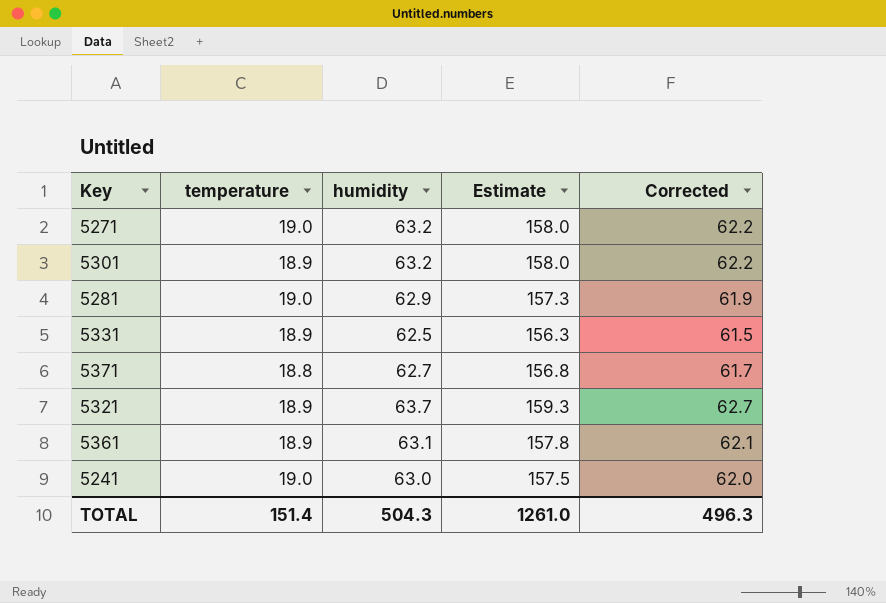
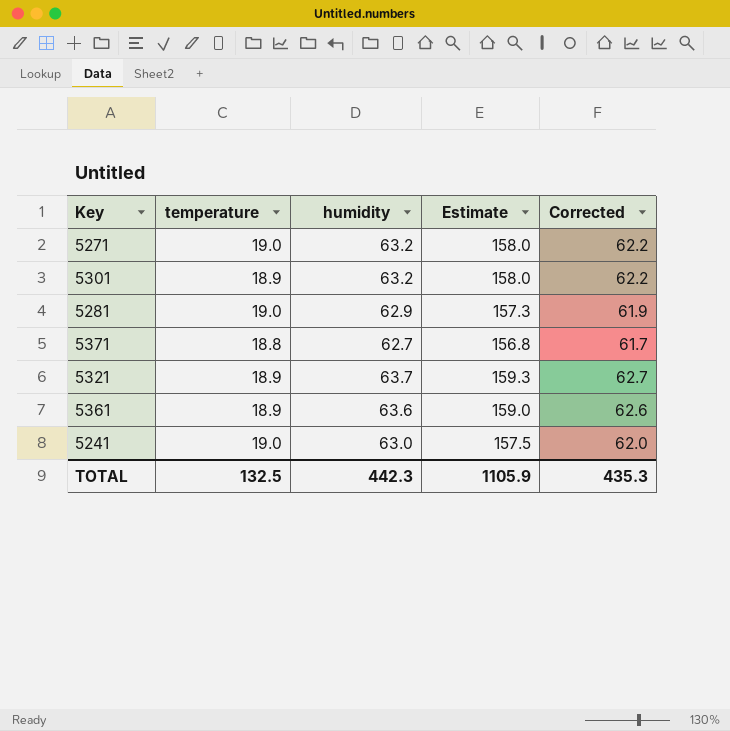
row 5331: 18.9 | 62.5 | 156.3 | 61.5 -> none
5361 | humidity: 63.1 -> 63.6
5361 | Estimate: 157.8 -> 159.0
5361 | Corrected: 62.1 -> 62.6
TOTAL | temperature: 151.4 -> 132.5
TOTAL | humidity: 504.3 -> 442.3
TOTAL | Estimate: 1261.0 -> 1105.9
TOTAL | Corrected: 496.3 -> 435.3

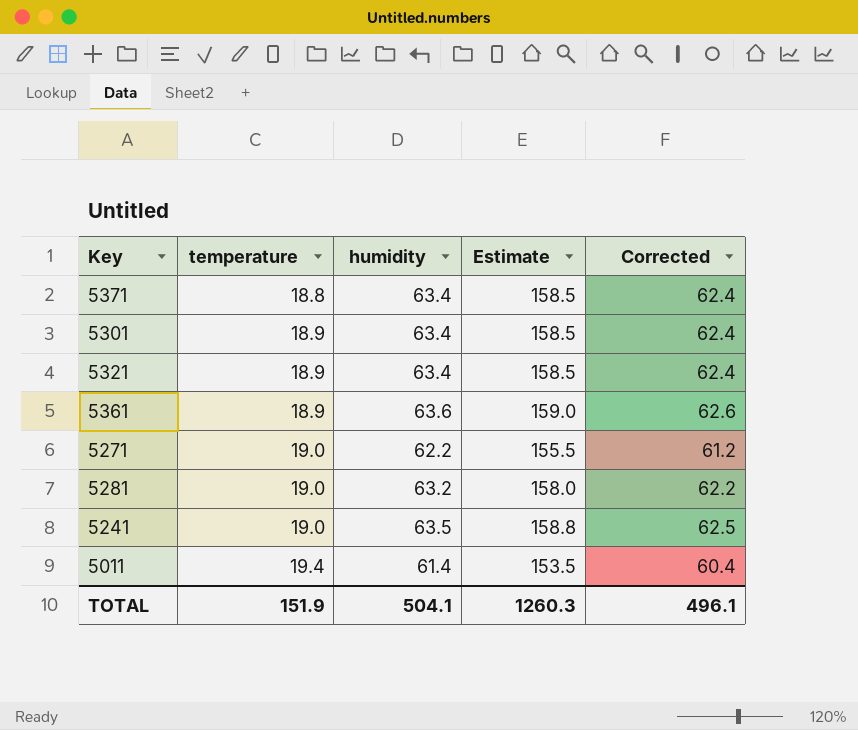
row order: none -> temperature ascending
5371 | humidity: 62.7 -> 63.4
5371 | Estimate: 156.8 -> 158.5
5371 | Corrected: 61.7 -> 62.4
5301 | humidity: 63.2 -> 63.4
5301 | Estimate: 158.0 -> 158.5
5301 | Corrected: 62.2 -> 62.4
5321 | humidity: 63.7 -> 63.4
5321 | Estimate: 159.3 -> 158.5
5321 | Corrected: 62.7 -> 62.4
5271 | humidity: 63.2 -> 62.2
5271 | Estimate: 158.0 -> 155.5
5271 | Corrected: 62.2 -> 61.2
5281 | humidity: 62.9 -> 63.2
5281 | Estimate: 157.3 -> 158.0
5281 | Corrected: 61.9 -> 62.2
5241 | humidity: 63.0 -> 63.5
5241 | Estimate: 157.5 -> 158.8
5241 | Corrected: 62.0 -> 62.5
row 5011: none -> 19.4 | 61.4 | 153.5 | 60.4
TOTAL | temperature: 132.5 -> 151.9
TOTAL | humidity: 442.3 -> 504.1
TOTAL | Estimate: 1105.9 -> 1260.3
TOTAL | Corrected: 435.3 -> 496.1

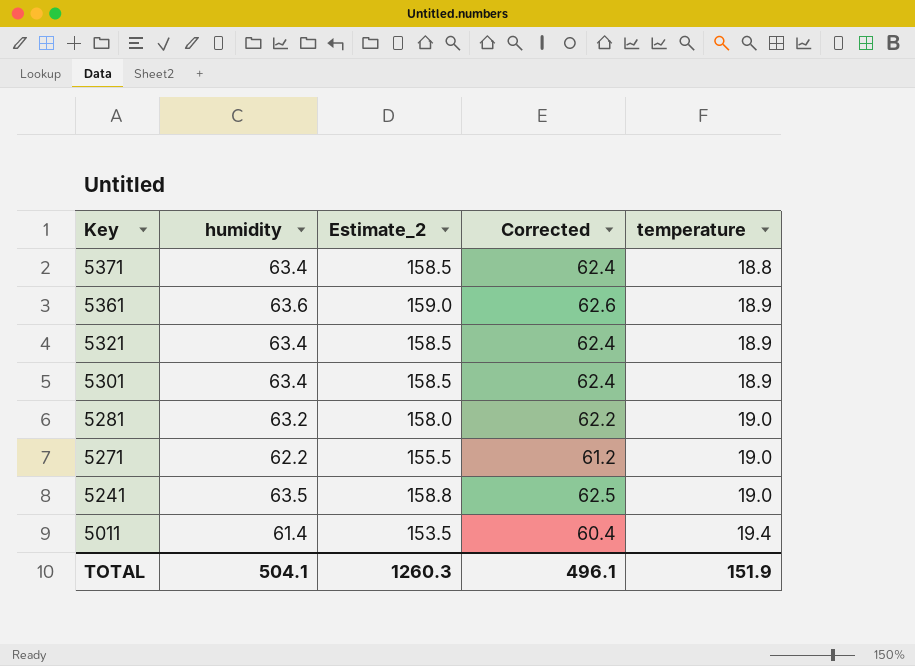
row order: temperature ascending -> Key descending
column name: Estimate -> Estimate_2
column temperature | position: 2 -> 5

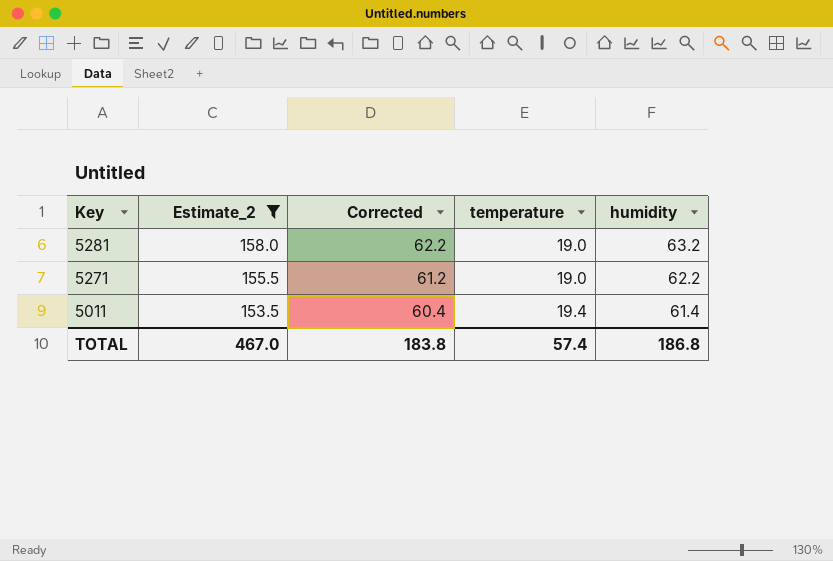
filter: none -> Estimate_2 <= 158.0
column humidity | position: 2 -> 5
TOTAL | Estimate_2: 1260.3 -> 467.0
TOTAL | Corrected: 496.1 -> 183.8
TOTAL | temperature: 151.9 -> 57.4
TOTAL | humidity: 504.1 -> 186.8

